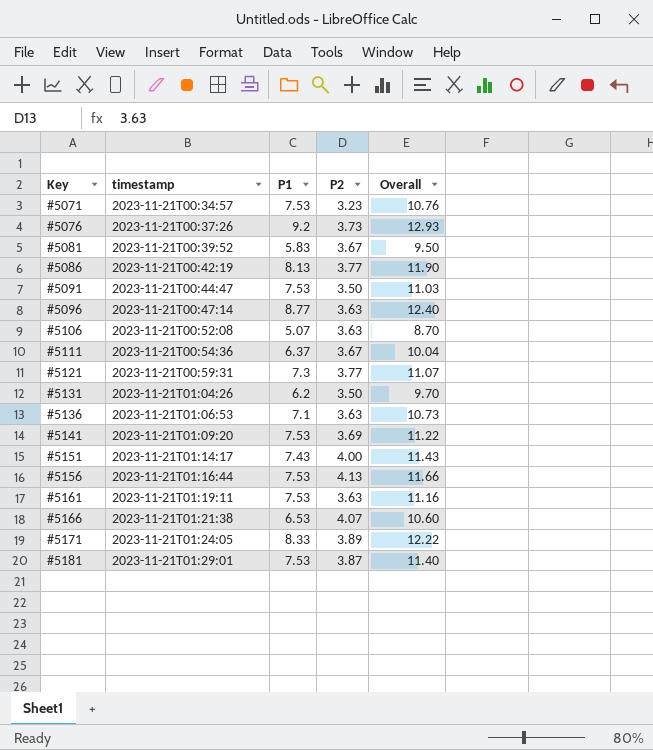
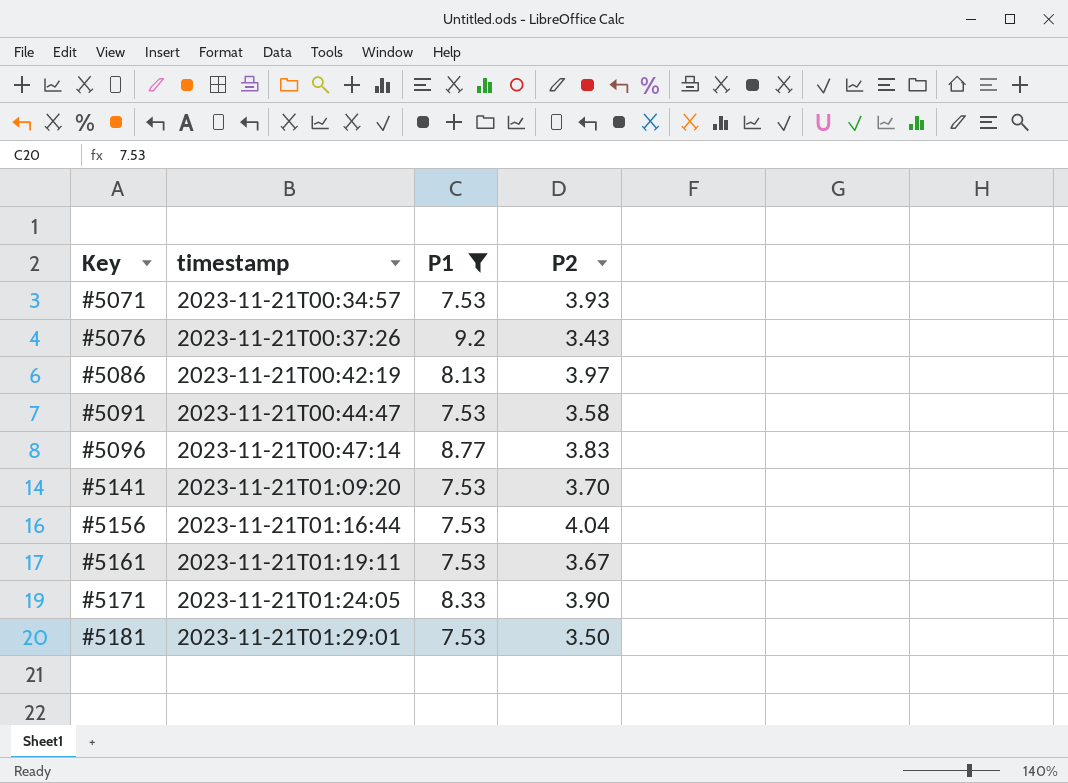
filter: none -> P1 >= 7.53
column Overall | formula: [P1] + [P2] -> none
#5071 | P2: 3.23 -> 3.93
#5076 | P2: 3.73 -> 3.43
#5086 | P2: 3.77 -> 3.97
#5091 | P2: 3.50 -> 3.58
#5096 | P2: 3.63 -> 3.83
#5141 | P2: 3.69 -> 3.70
#5156 | P2: 4.13 -> 4.04
#5161 | P2: 3.63 -> 3.67
#5171 | P2: 3.89 -> 3.90
#5181 | P2: 3.87 -> 3.50

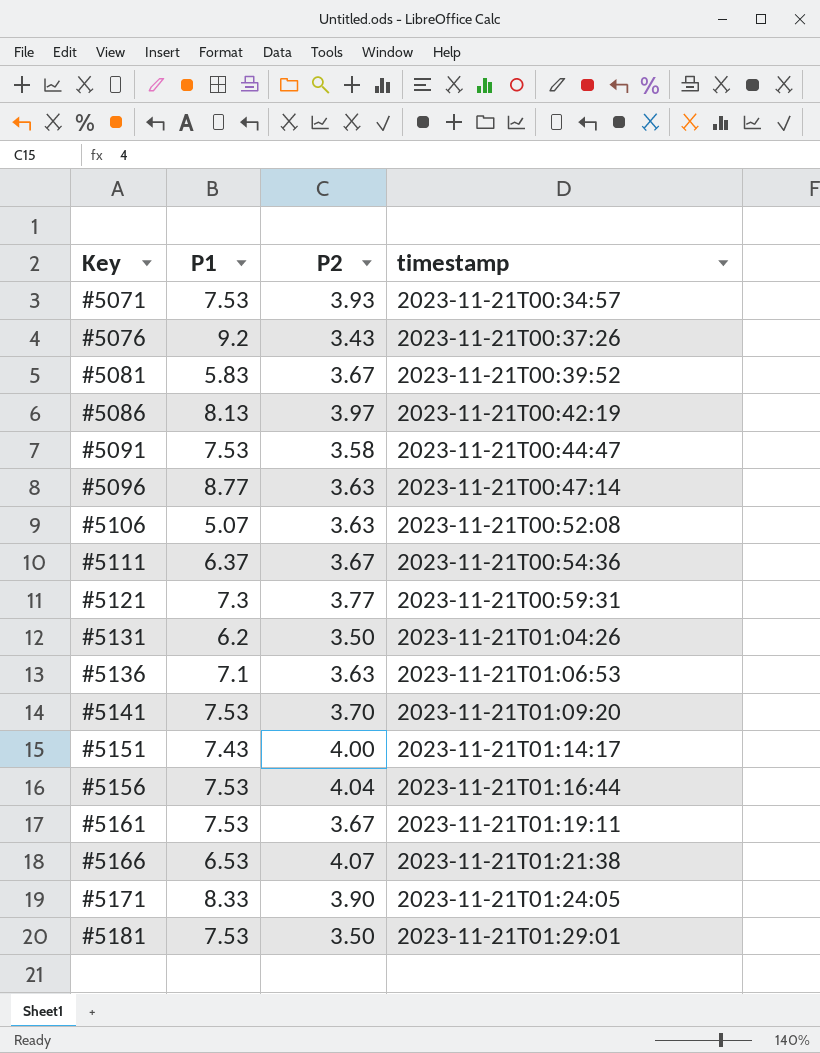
filter: P1 >= 7.53 -> none
column timestamp | position: 2 -> 4
#5096 | P2: 3.83 -> 3.63

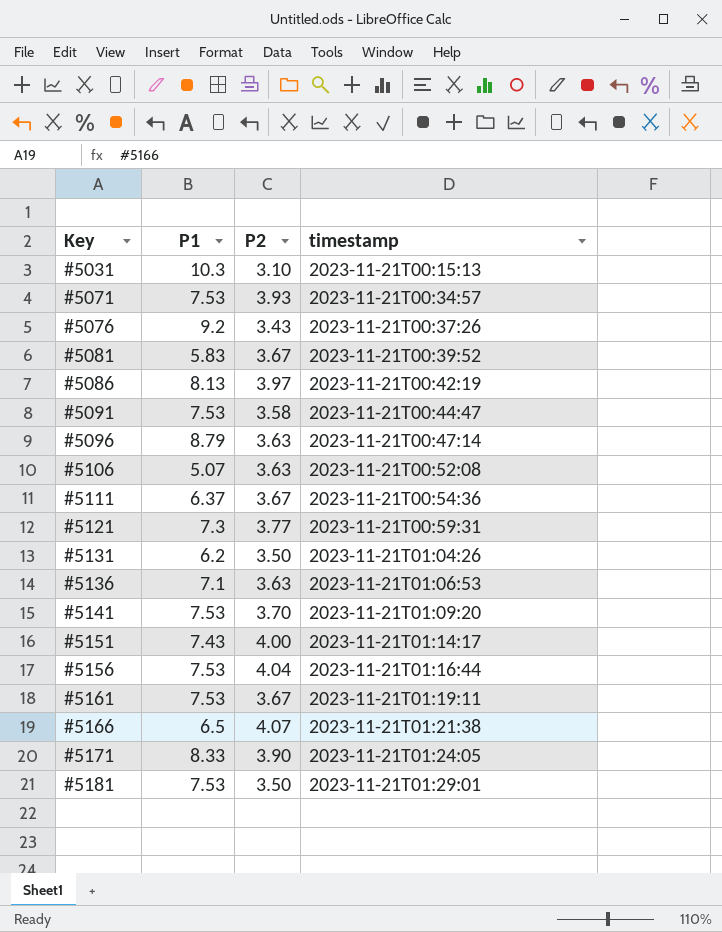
row #5031: none -> 10.3 | 3.10 | 2023-11-21T00:15:13
#5096 | P1: 8.77 -> 8.79
#5166 | P1: 6.53 -> 6.5

